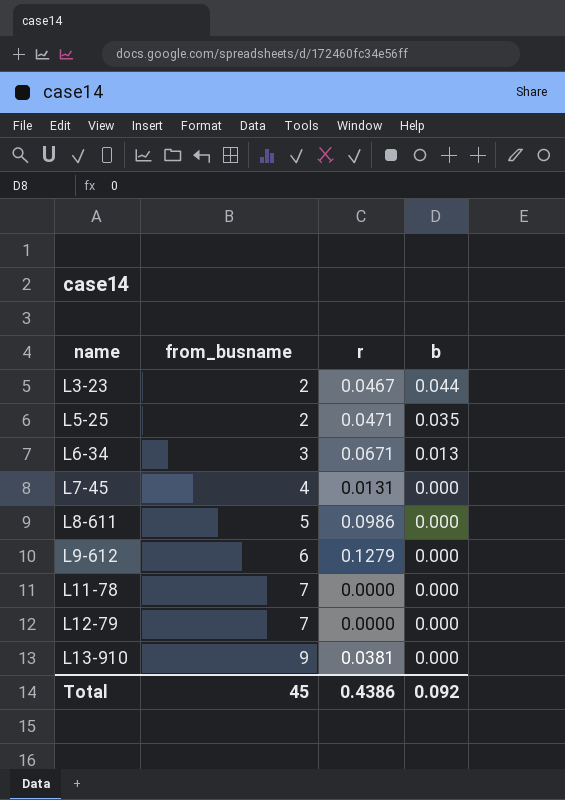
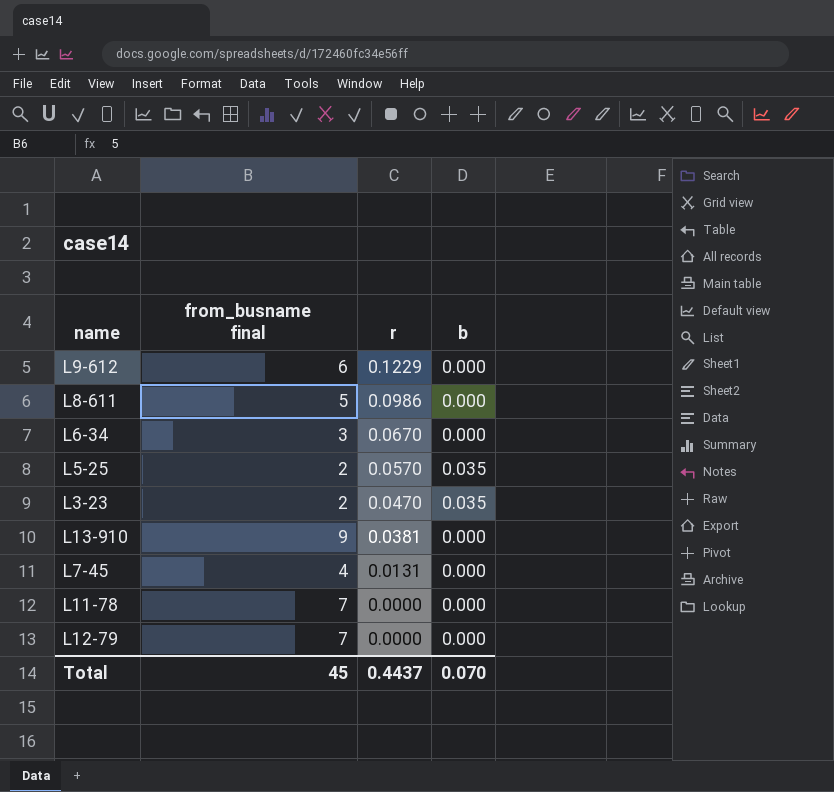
row order: name ascending -> r descending
column name: from_busname -> from_busname final
L9-612 | r: 0.1279 -> 0.1229
L6-34 | r: 0.0671 -> 0.0670
L6-34 | b: 0.013 -> 0.000
L5-25 | r: 0.0471 -> 0.0570
L3-23 | r: 0.0467 -> 0.0470
L3-23 | b: 0.044 -> 0.035
Total | r: 0.4386 -> 0.4437
Total | b: 0.092 -> 0.070

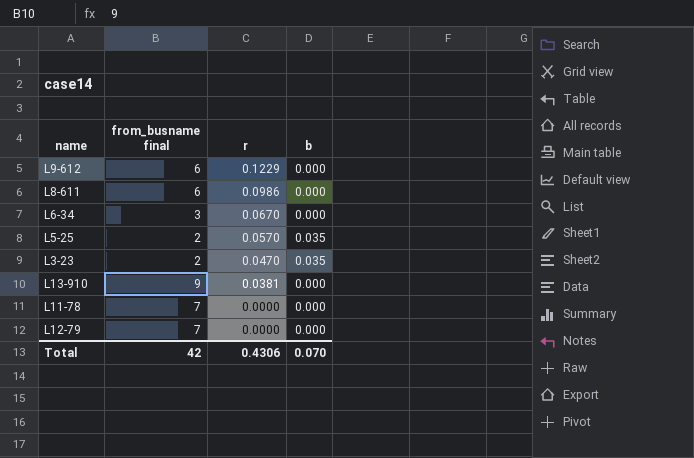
row L7-45: 4 | 0.0131 | 0.000 -> none
L8-611 | from_busname final: 5 -> 6
Total | from_busname final: 45 -> 42
Total | r: 0.4437 -> 0.4306

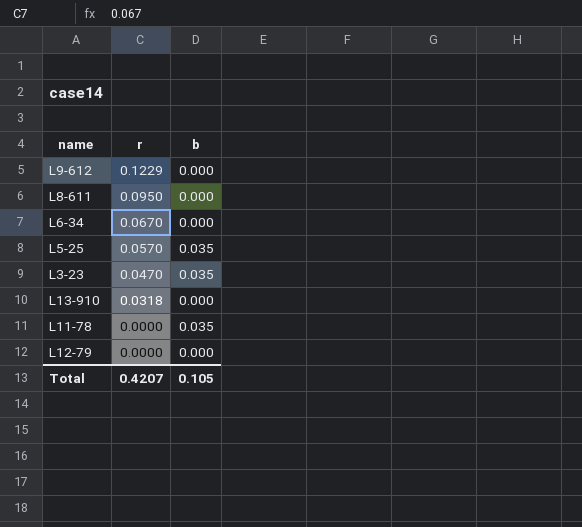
column from_busname final | position: 2 -> none
L8-611 | r: 0.0986 -> 0.0950
L13-910 | r: 0.0381 -> 0.0318
L11-78 | b: 0.000 -> 0.035
Total | r: 0.4306 -> 0.4207
Total | b: 0.070 -> 0.105

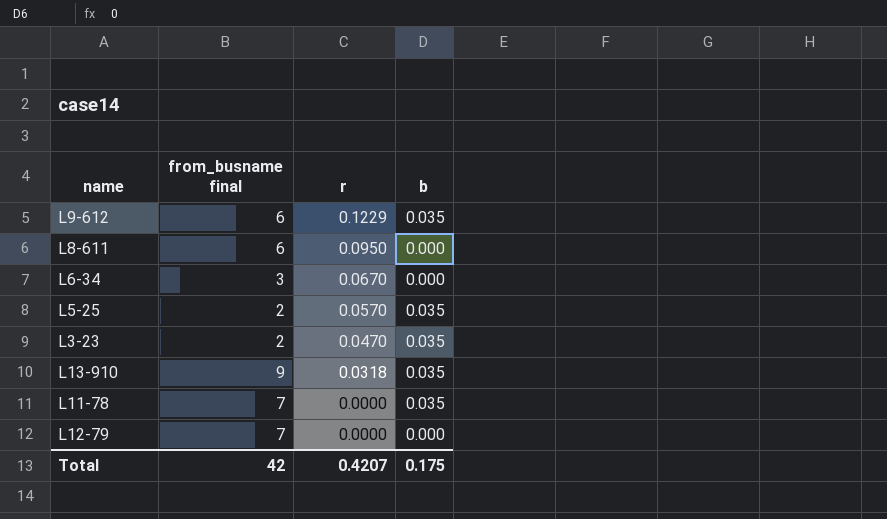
column from_busname final | position: none -> 2
L9-612 | b: 0.000 -> 0.035
L13-910 | b: 0.000 -> 0.035
Total | b: 0.105 -> 0.175

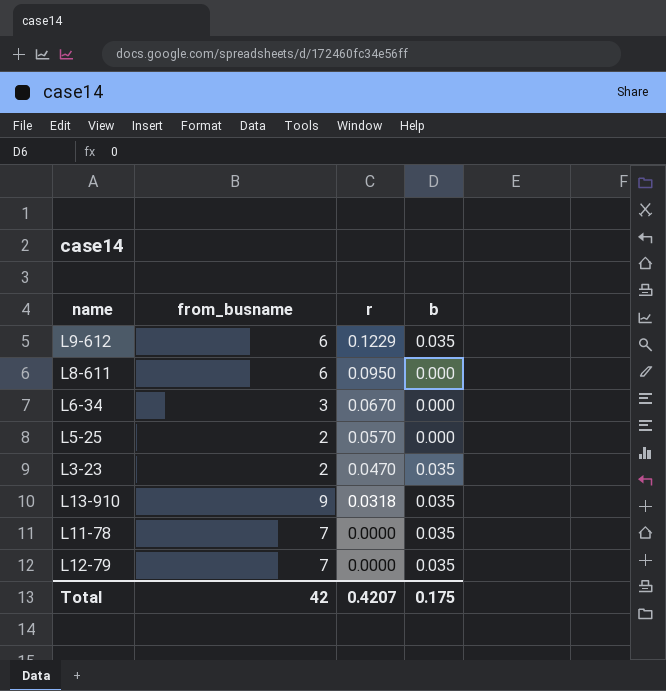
column name: from_busname final -> from_busname
L5-25 | b: 0.035 -> 0.000
L12-79 | b: 0.000 -> 0.035

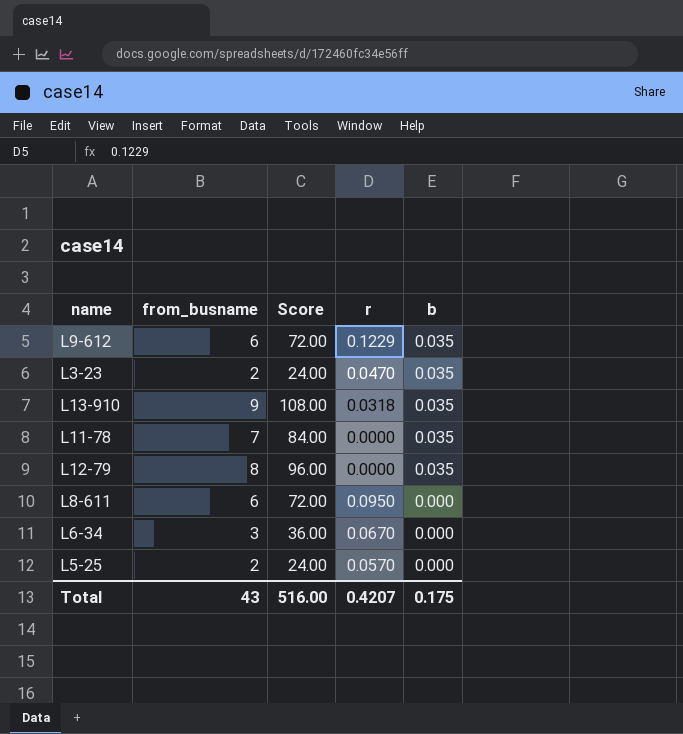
row order: r descending -> b descending
column Score | formula: none -> [from_busname] * 12
L12-79 | from_busname: 7 -> 8
Total | from_busname: 42 -> 43

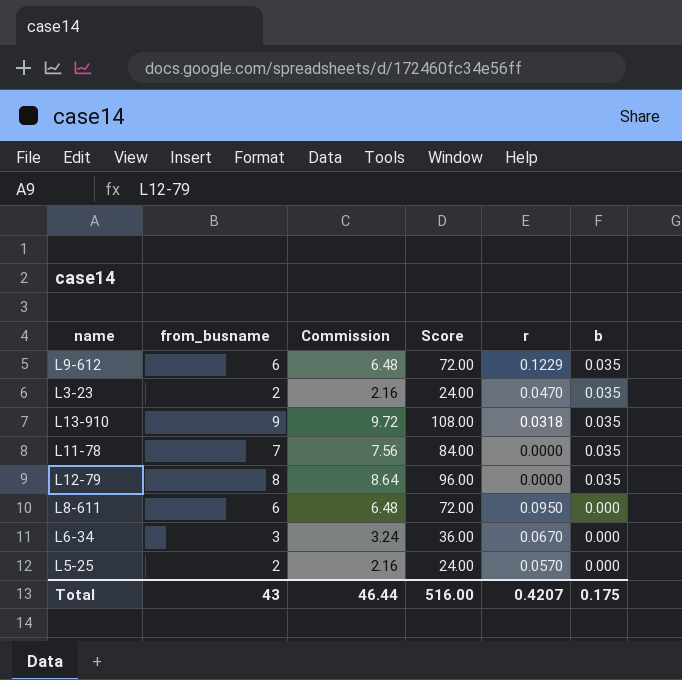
column Commission | formula: none -> [from_busname] * 1.08

